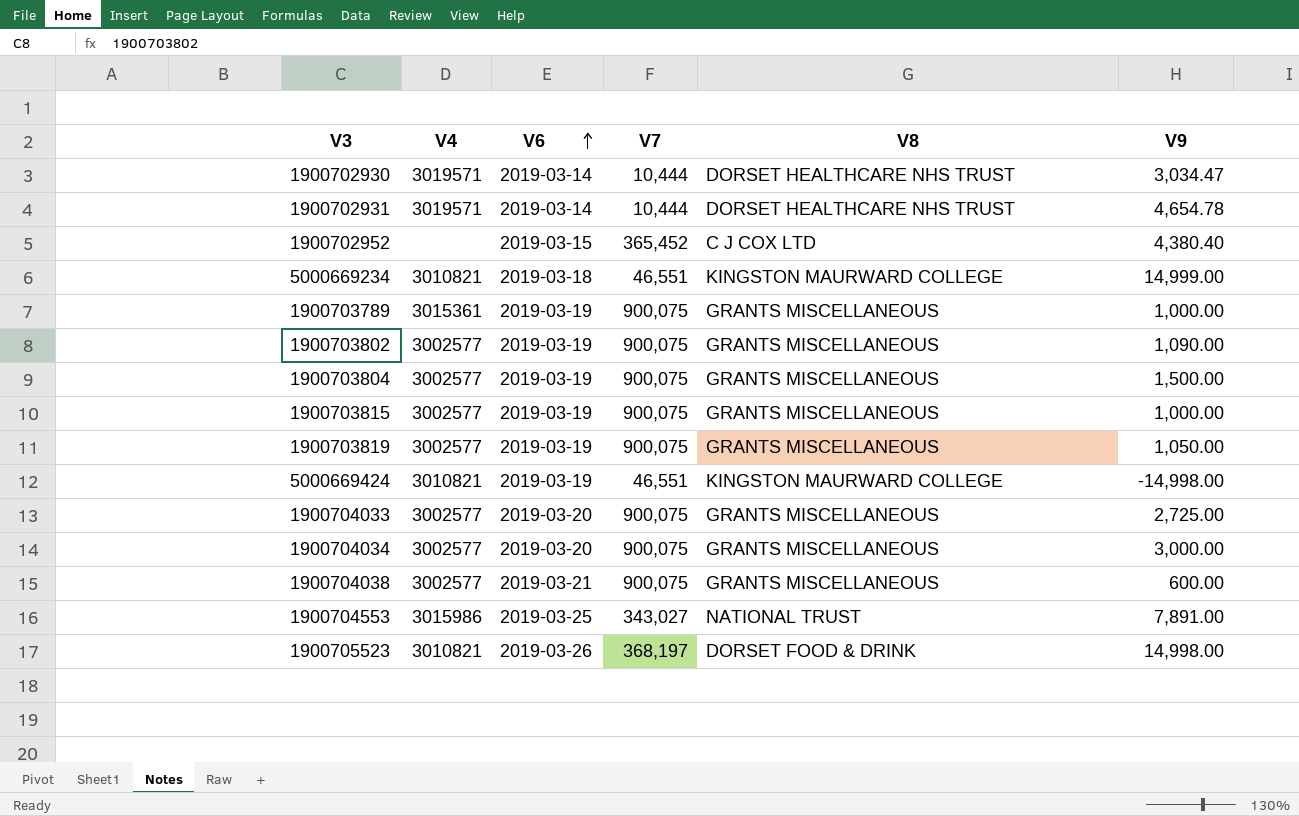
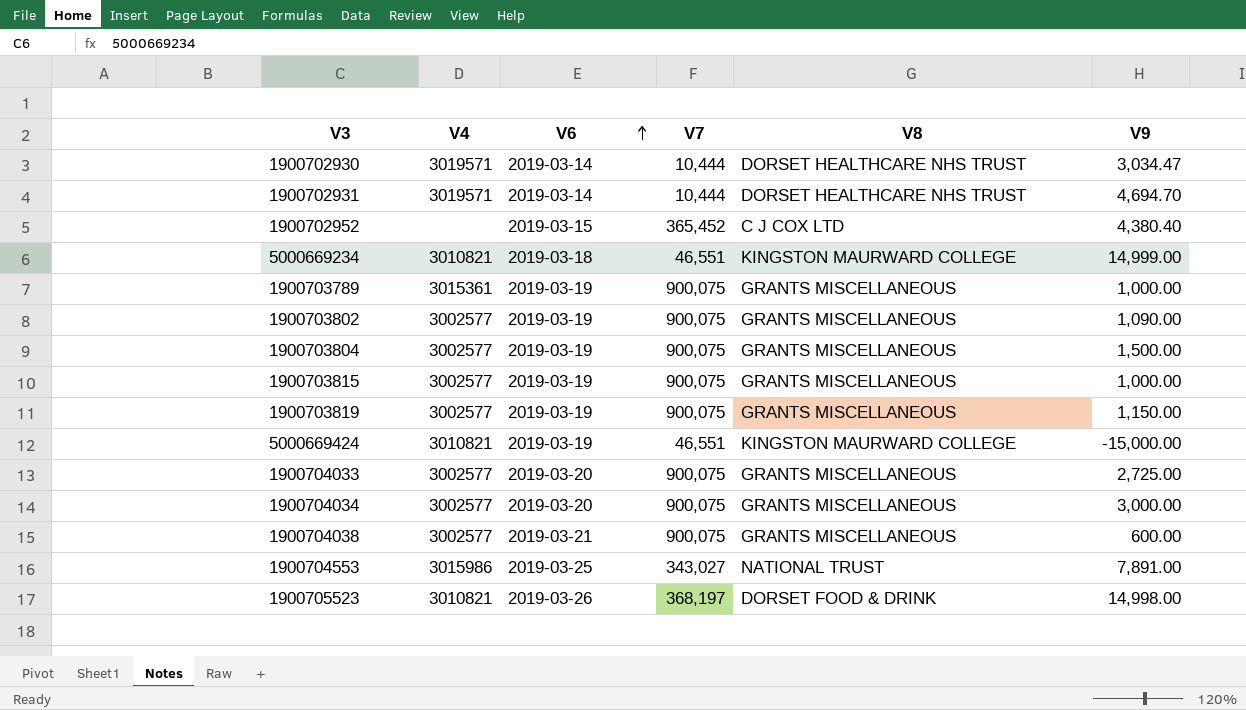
1900702931 | V9: 4,654.78 -> 4,694.70
1900703819 | V9: 1,050.00 -> 1,150.00
5000669424 | V9: -14,998.00 -> -15,000.00

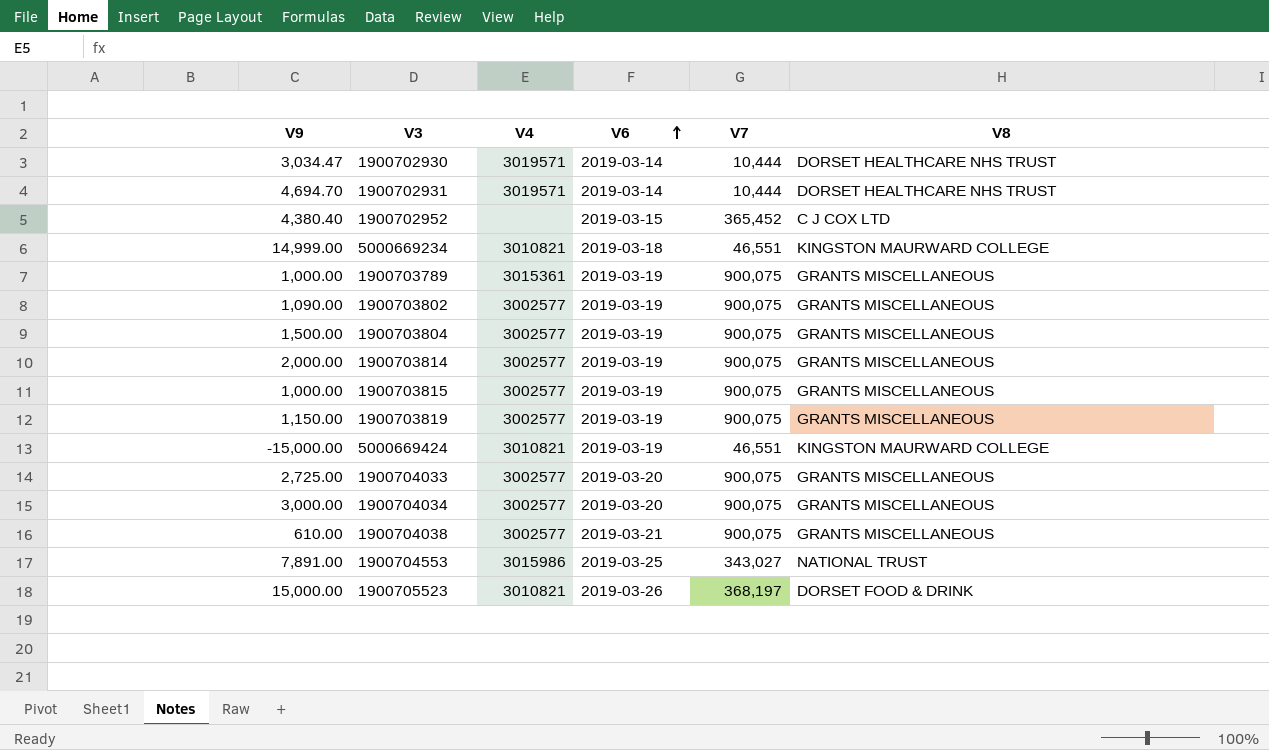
column V9 | position: 6 -> 1
row 1900703814: none -> 2,000.00 | 3002577 | 2019-03-19 | 900,075 | GRANTS MISCELLANEOUS
1900704038 | V9: 600.00 -> 610.00
1900705523 | V9: 14,998.00 -> 15,000.00

